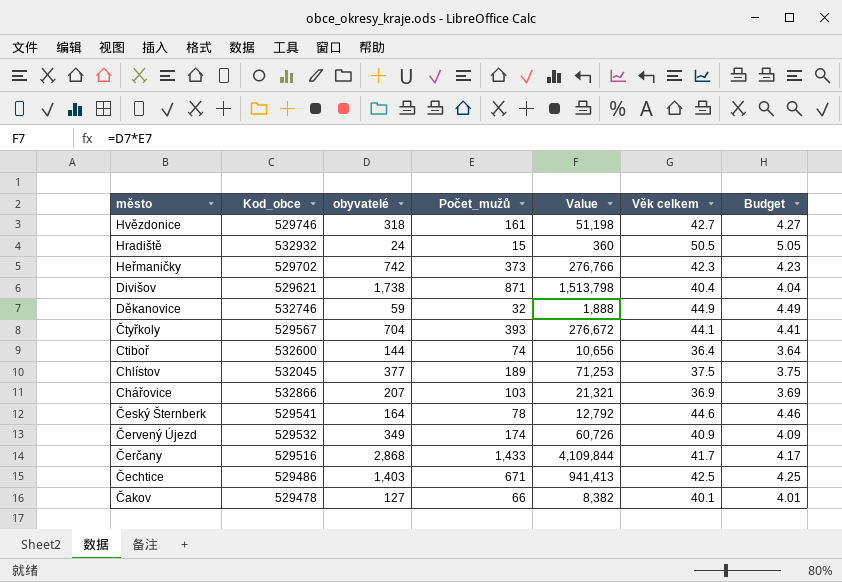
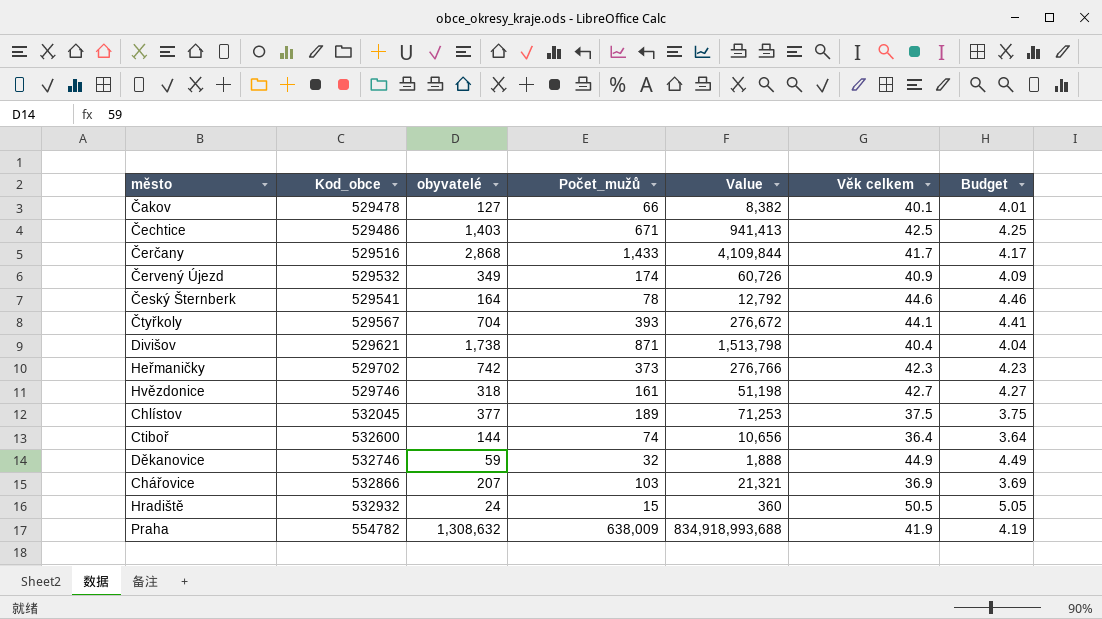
row order: město descending -> Kod_obce ascending
row Praha: none -> 554782 | 1,308,632 | 638,009 | 834,918,993,688 | 41.9 | 4.19

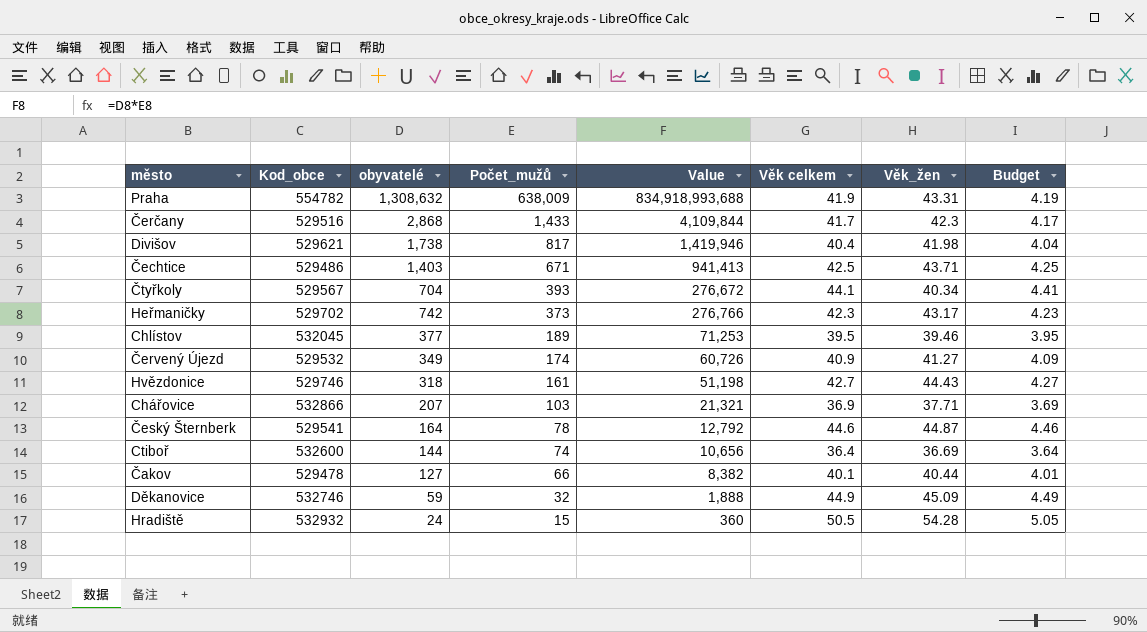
row order: Kod_obce ascending -> Počet_mužů descending
column Věk_žen | position: none -> 7
Divišov | Počet_mužů: 871 -> 817
Divišov | Value: 1,513,798 -> 1,419,946
Chlístov | Věk celkem: 37.5 -> 39.5
Chlístov | Budget: 3.75 -> 3.95

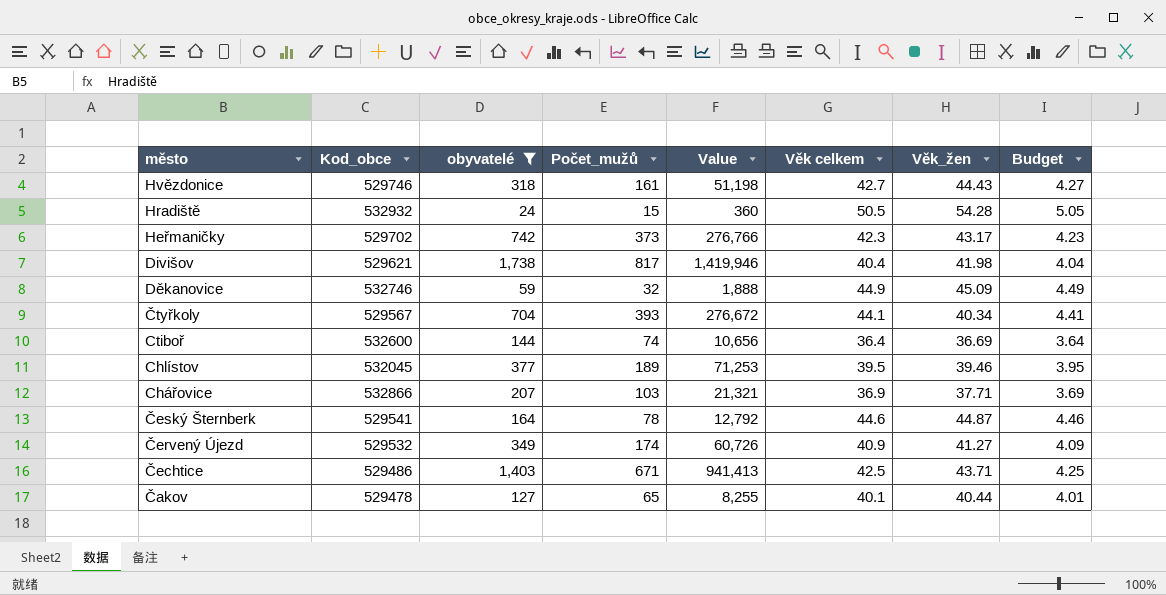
filter: none -> obyvatelé <= 1,738
row order: Počet_mužů descending -> město descending
Čakov | Počet_mužů: 66 -> 65
Čakov | Value: 8,382 -> 8,255

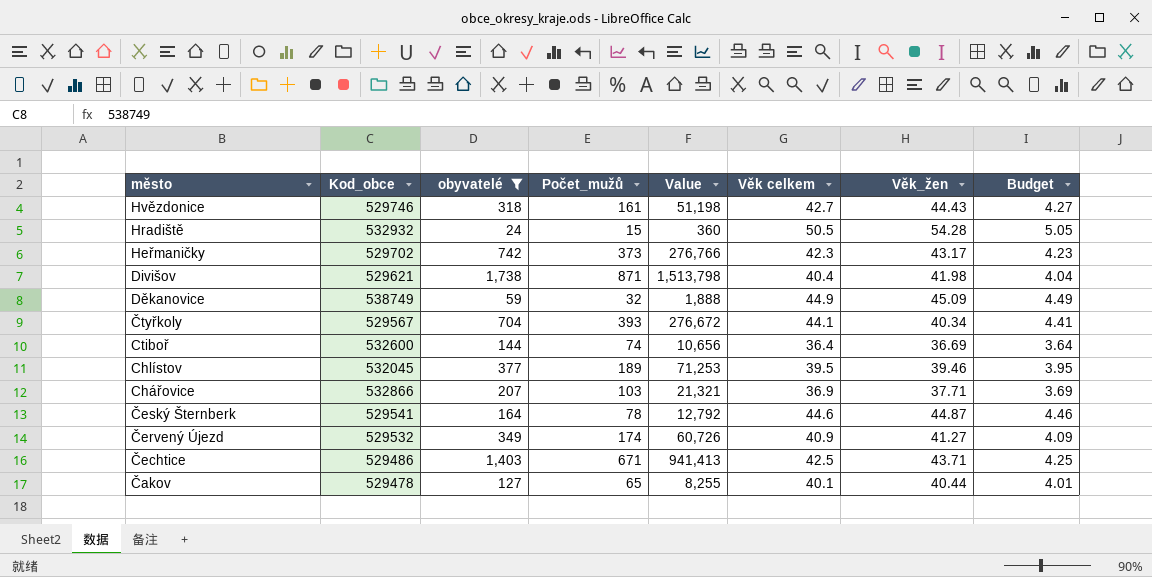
Divišov | Počet_mužů: 817 -> 871
Divišov | Value: 1,419,946 -> 1,513,798
Děkanovice | Kod_obce: 532746 -> 538749

